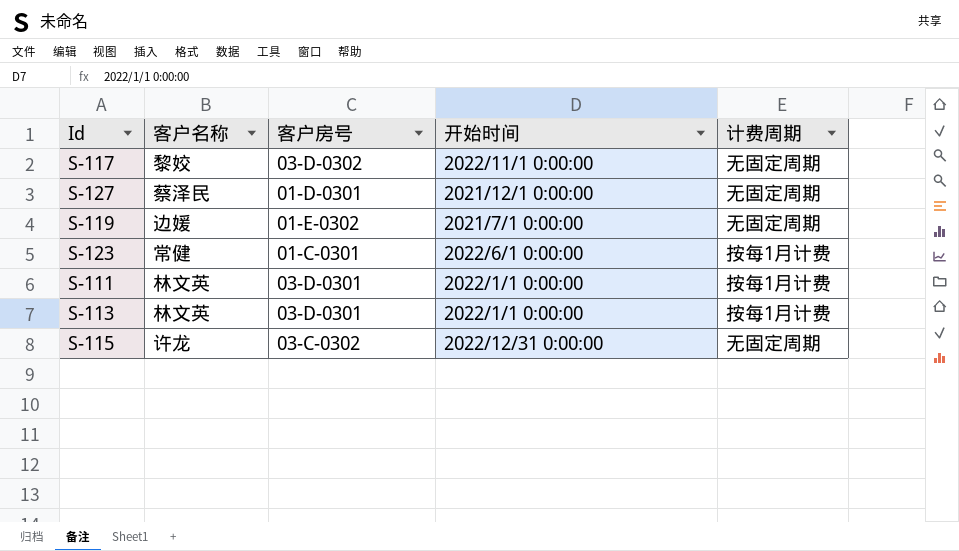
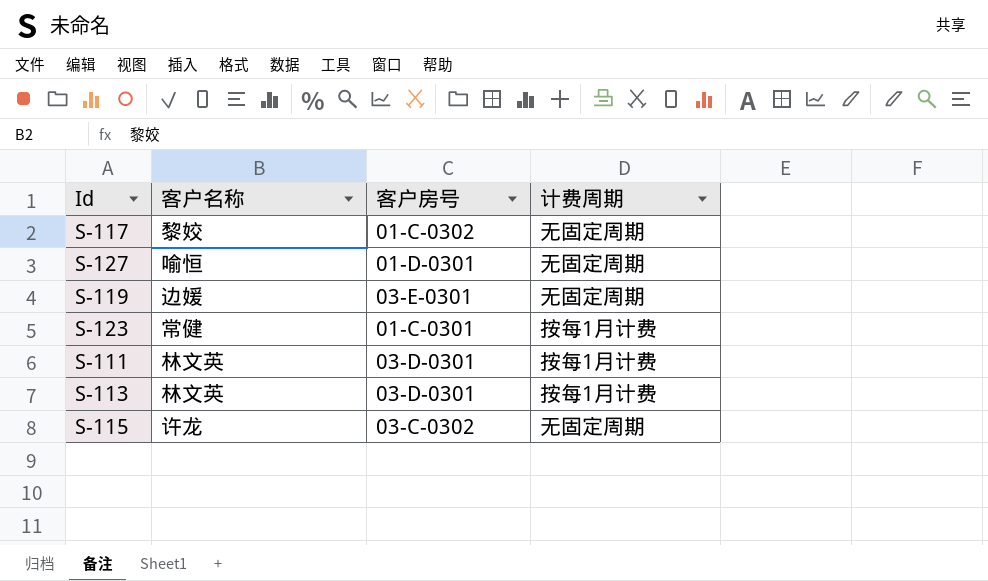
column 开始时间 | position: 4 -> none
S-117 | 客户房号: 03-D-0302 -> 01-C-0302
S-127 | 客户名称: 蔡泽民 -> 喻恒
S-119 | 客户房号: 01-E-0302 -> 03-E-0301

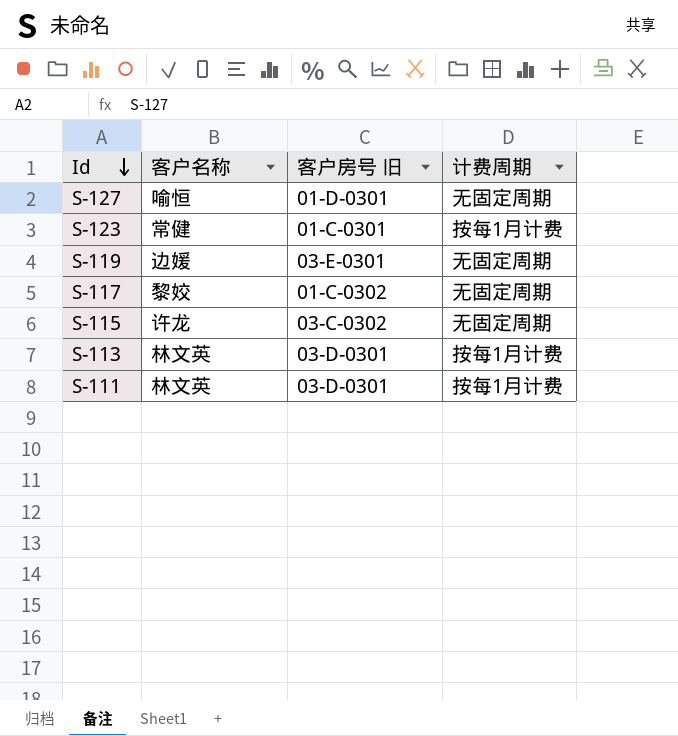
row order: none -> Id descending
column name: 客户房号 -> 客户房号 旧

